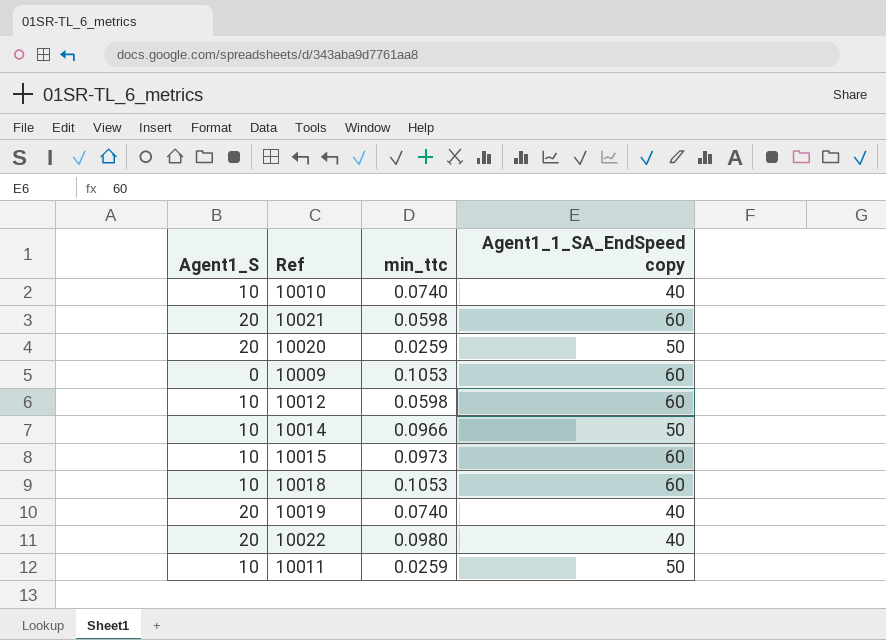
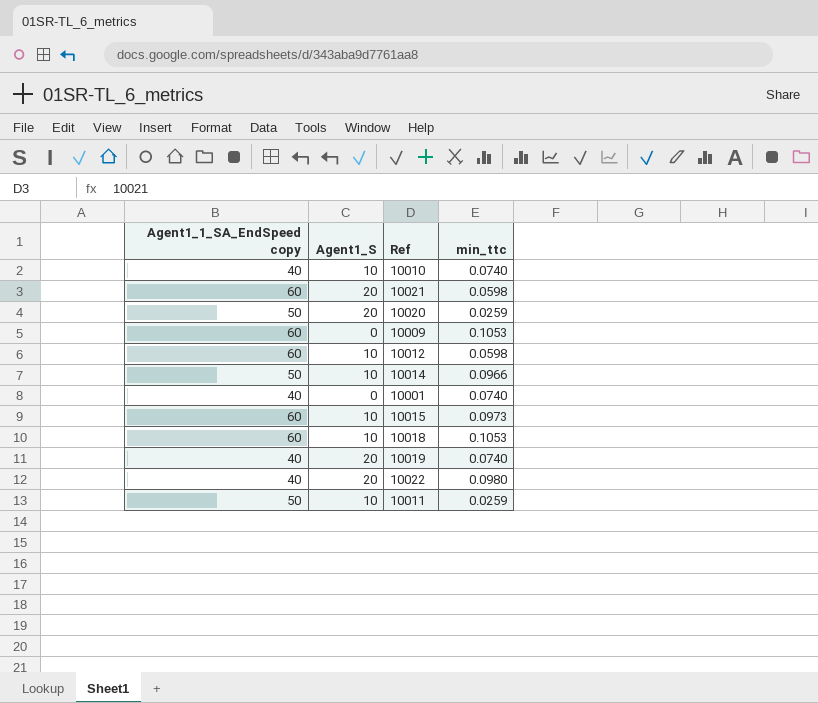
column Agent1_1_SA_EndSpeed copy | position: 4 -> 1
row 10001: none -> 40 | 0 | 0.0740

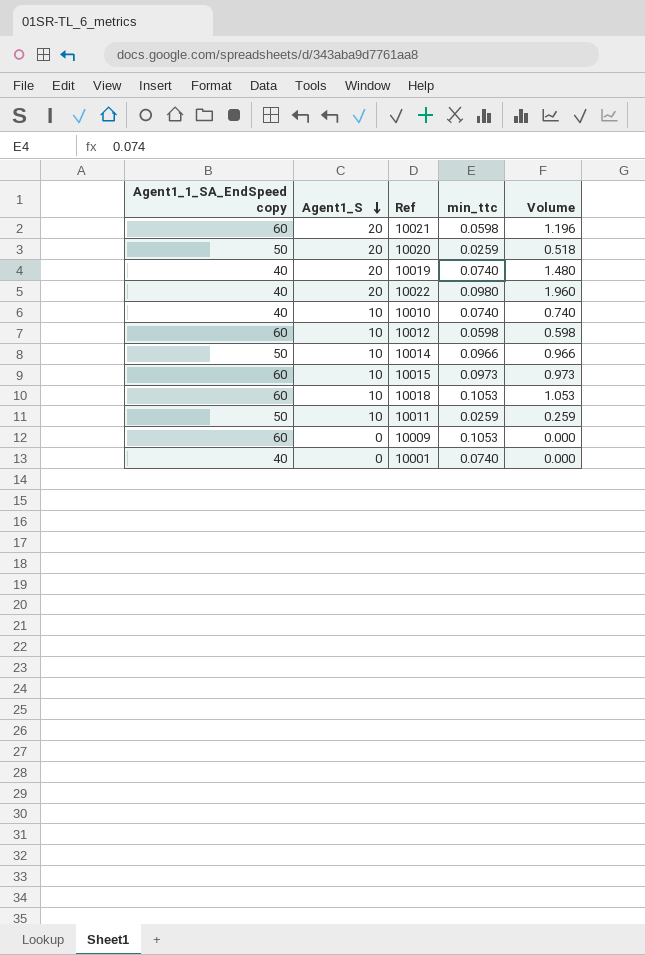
row order: none -> Agent1_S descending
column Volume | formula: none -> [Agent1_S] * [min_ttc]

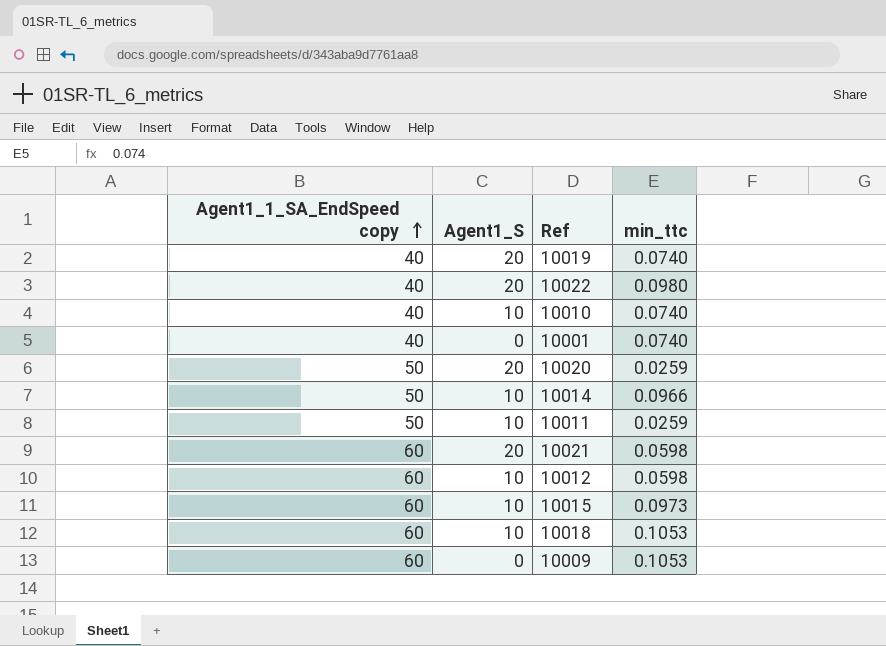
row order: Agent1_S descending -> Agent1_1_SA_EndSpeed copy ascending
column Volume | formula: [Agent1_S] * [min_ttc] -> none

